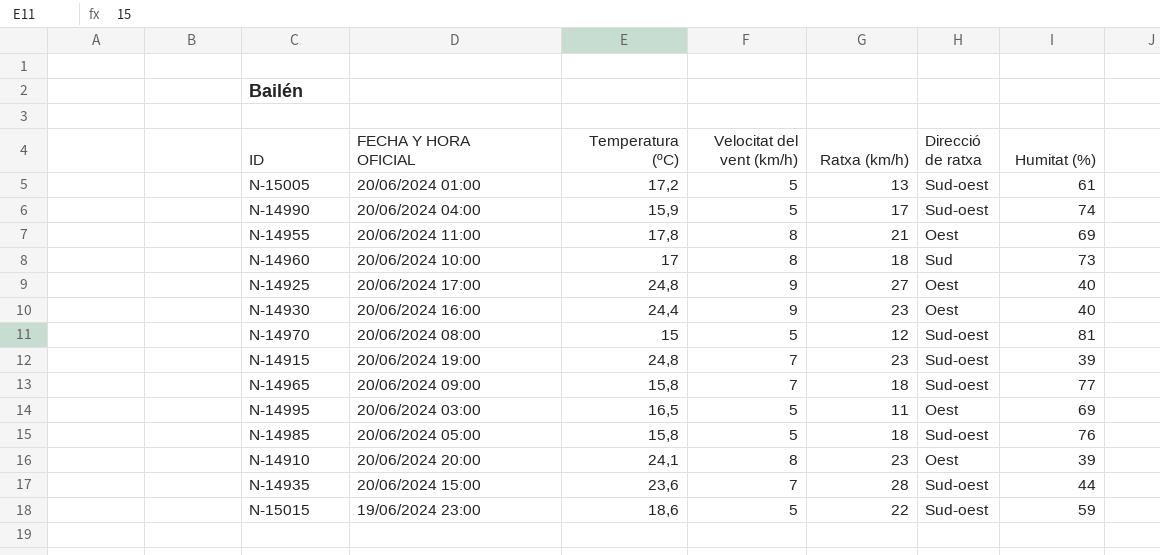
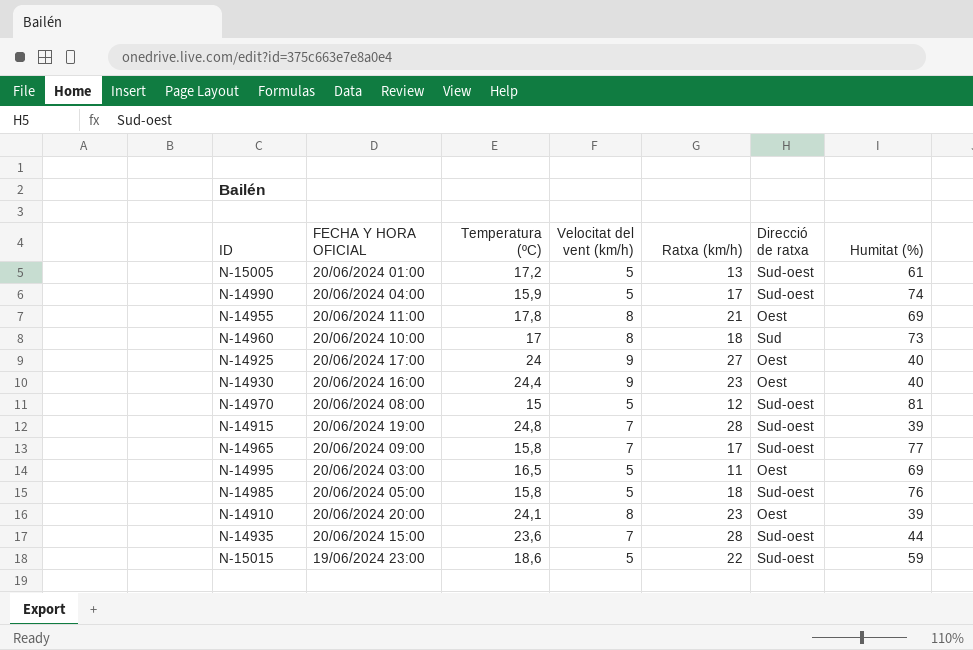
N-14925 | Temperatura (ºC): 24,8 -> 24
N-14915 | Ratxa (km/h): 23 -> 28
N-14965 | Ratxa (km/h): 18 -> 17

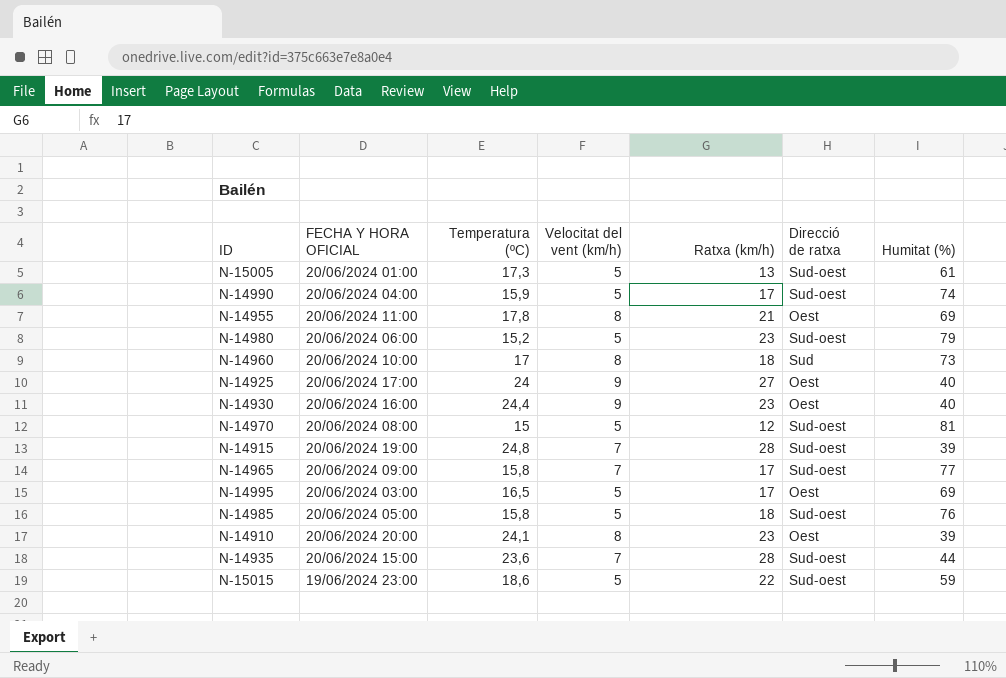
N-15005 | Temperatura (ºC): 17,2 -> 17,3
row N-14980: none -> 20/06/2024 06:00 | 15,2 | 5 | 23 | Sud-oest | 79
N-14995 | Ratxa (km/h): 11 -> 17

